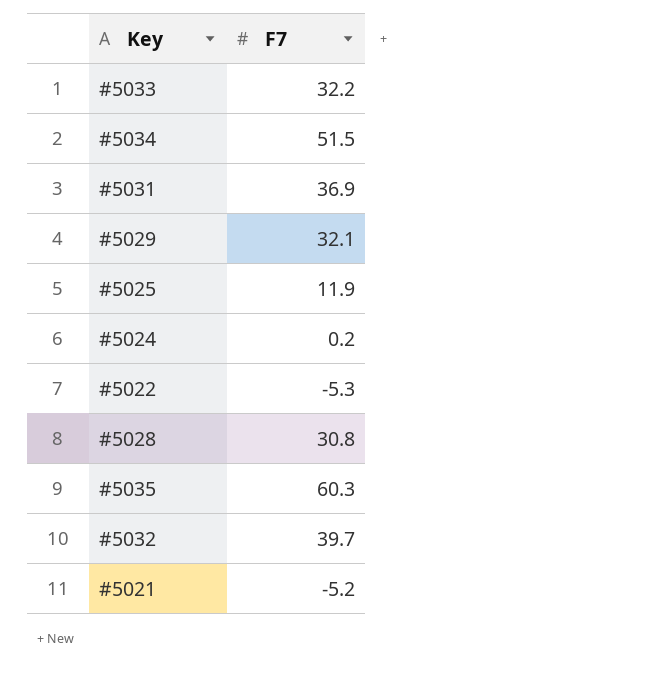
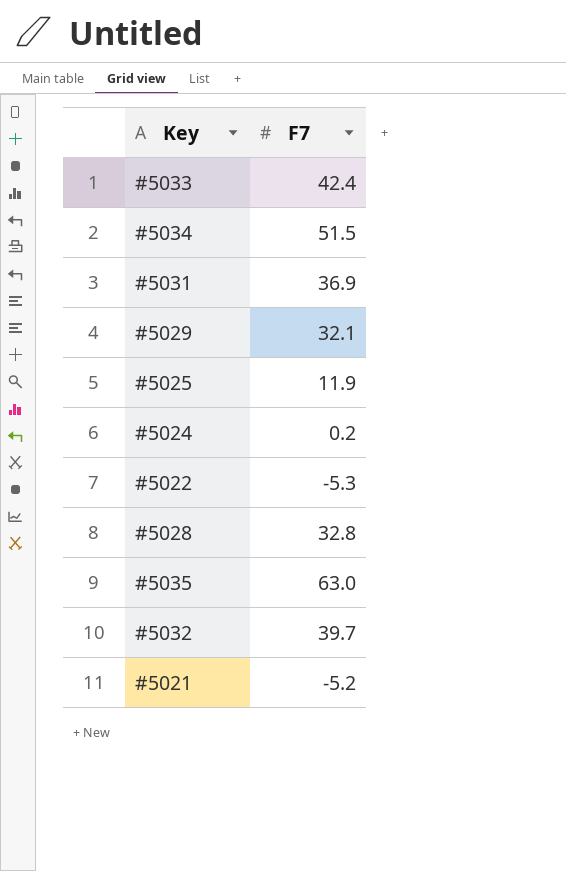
#5033 | F7: 32.2 -> 42.4
#5028 | F7: 30.8 -> 32.8
#5035 | F7: 60.3 -> 63.0

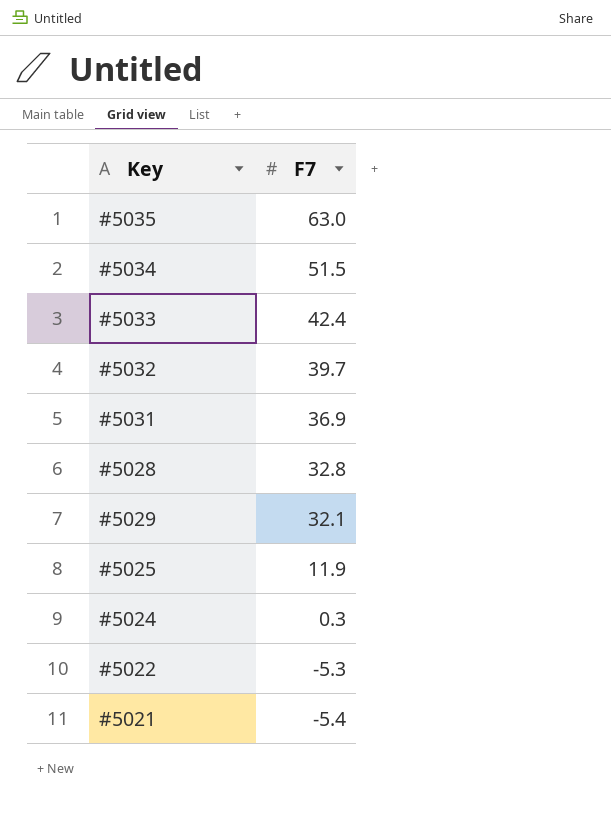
row order: none -> F7 descending
#5024 | F7: 0.2 -> 0.3
#5021 | F7: -5.2 -> -5.4

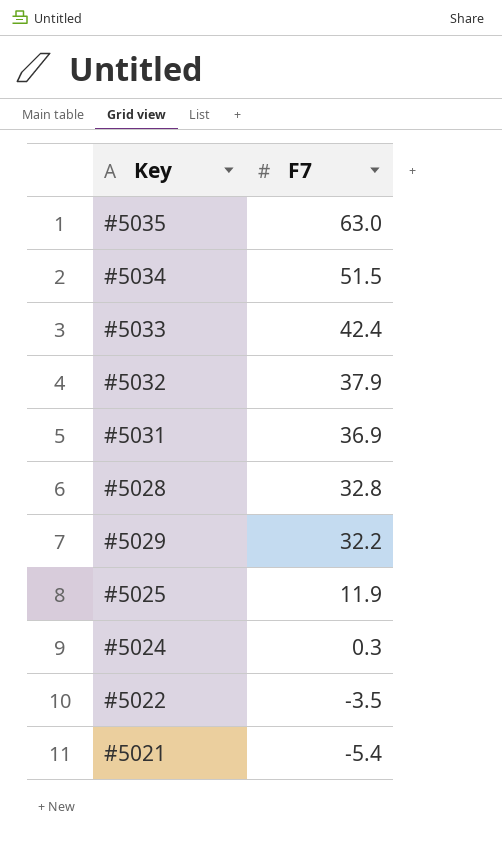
#5032 | F7: 39.7 -> 37.9
#5029 | F7: 32.1 -> 32.2
#5022 | F7: -5.3 -> -3.5

